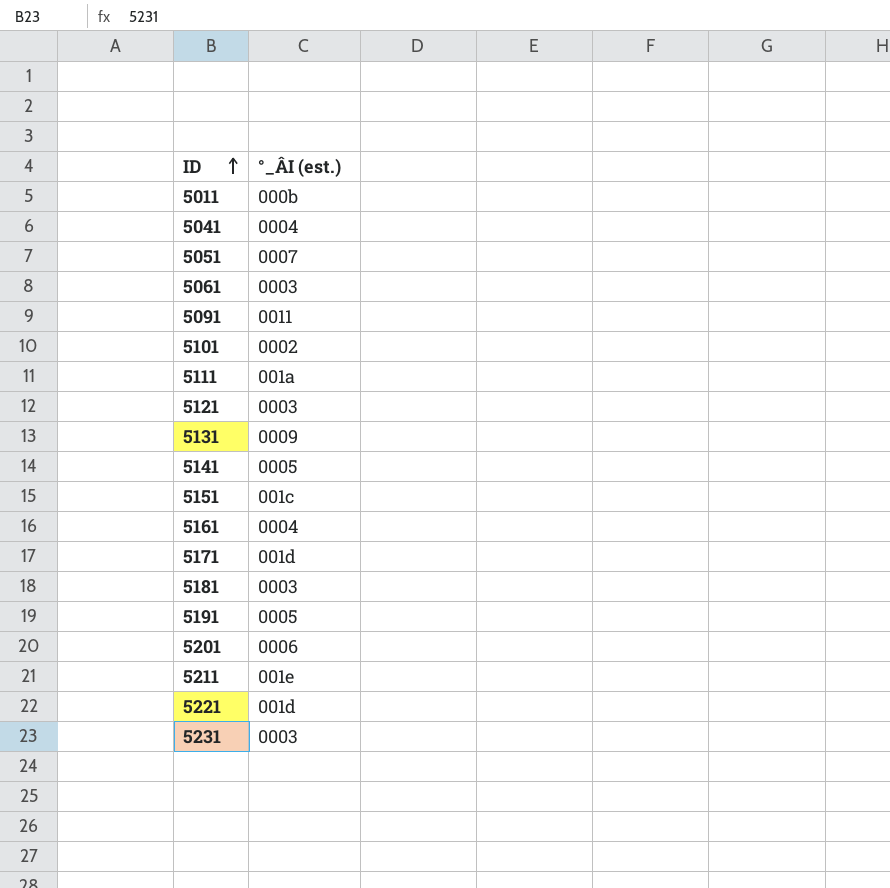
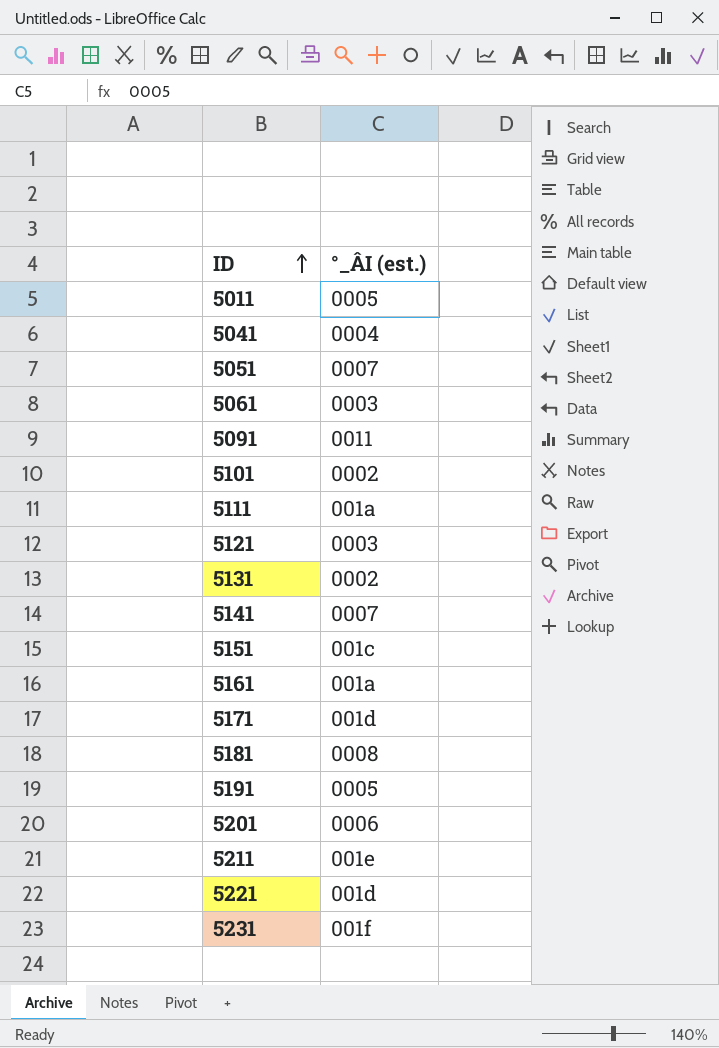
5011 | °_ÂI (est.): 000b -> 0005
5131 | °_ÂI (est.): 0009 -> 0002
5141 | °_ÂI (est.): 0005 -> 0007
5161 | °_ÂI (est.): 0004 -> 001a
5181 | °_ÂI (est.): 0003 -> 0008
5231 | °_ÂI (est.): 0003 -> 001f

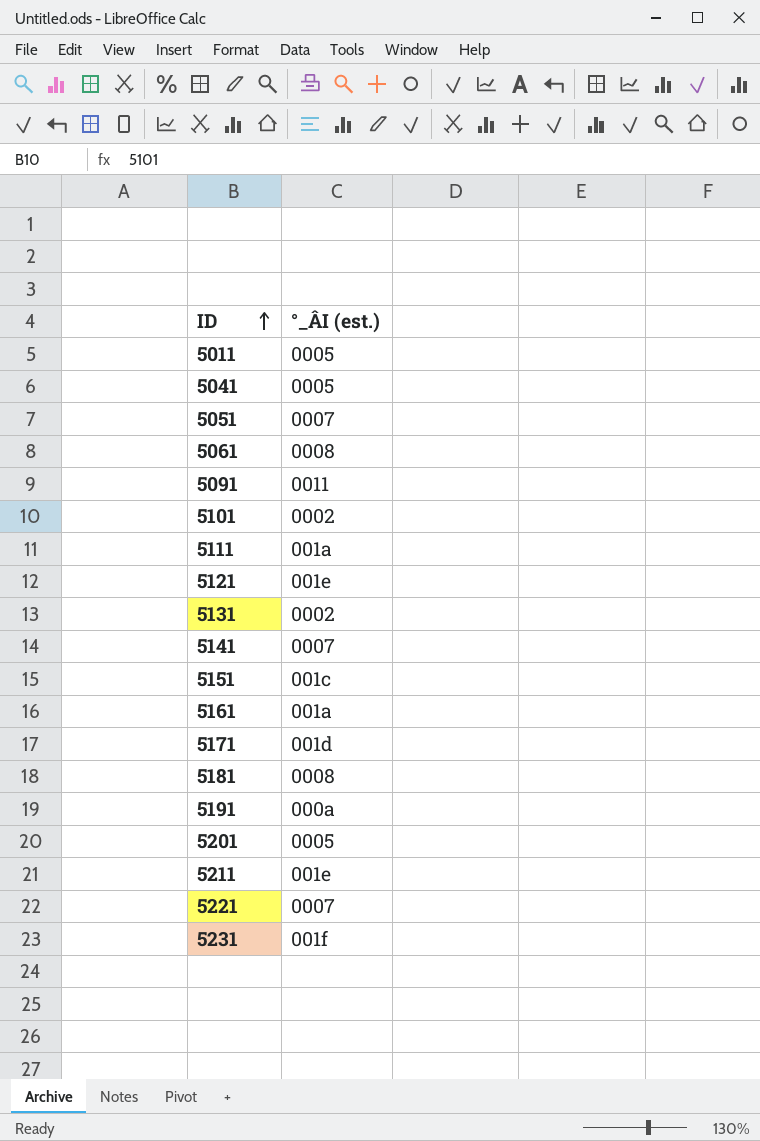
5041 | °_ÂI (est.): 0004 -> 0005
5061 | °_ÂI (est.): 0003 -> 0008
5121 | °_ÂI (est.): 0003 -> 001e
5191 | °_ÂI (est.): 0005 -> 000a
5201 | °_ÂI (est.): 0006 -> 0005
5221 | °_ÂI (est.): 001d -> 0007

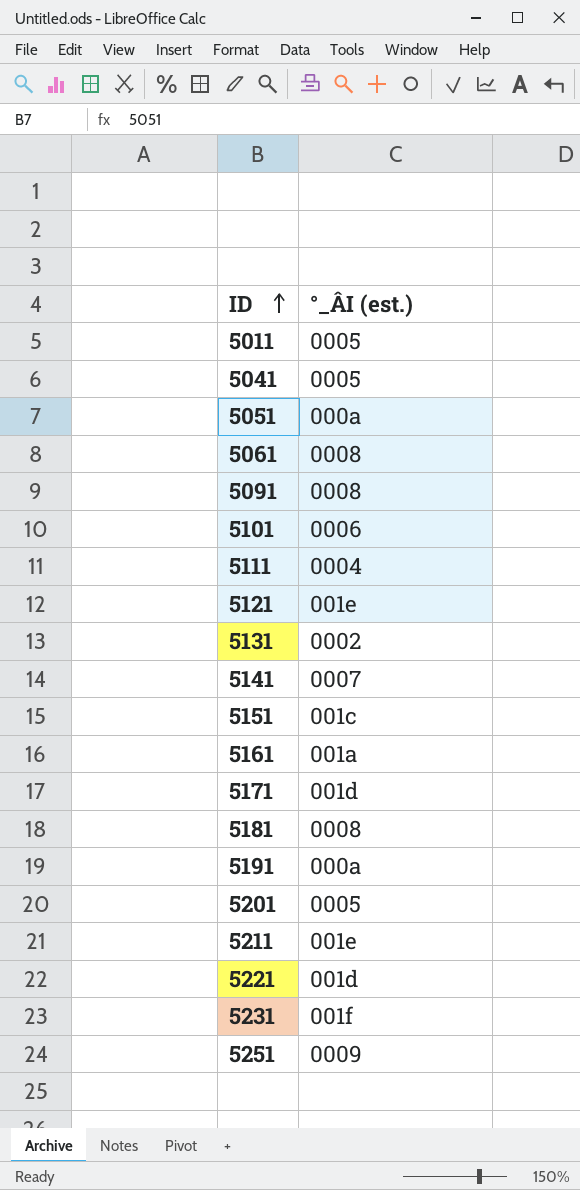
5051 | °_ÂI (est.): 0007 -> 000a
5091 | °_ÂI (est.): 0011 -> 0008
5101 | °_ÂI (est.): 0002 -> 0006
5111 | °_ÂI (est.): 001a -> 0004
5221 | °_ÂI (est.): 0007 -> 001d
row 5251: none -> 0009

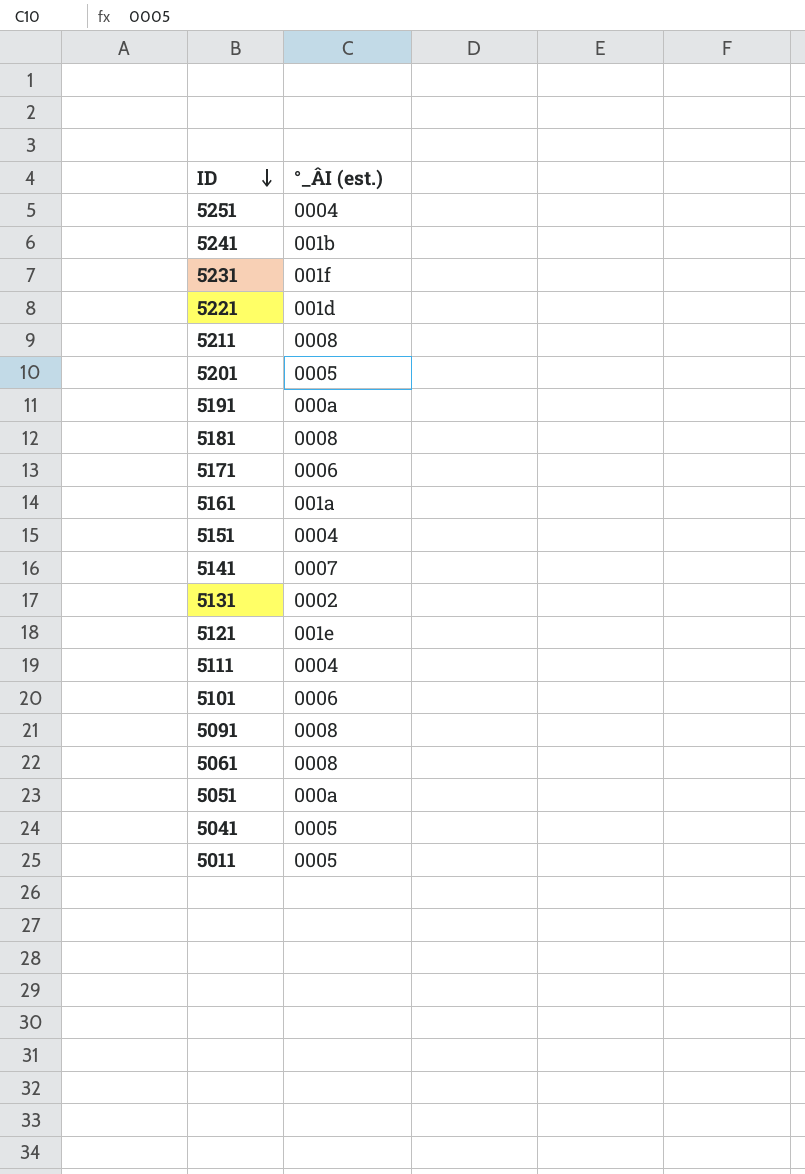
row order: ID ascending -> ID descending
5251 | °_ÂI (est.): 0009 -> 0004
row 5241: none -> 001b
5211 | °_ÂI (est.): 001e -> 0008
5171 | °_ÂI (est.): 001d -> 0006
5151 | °_ÂI (est.): 001c -> 0004

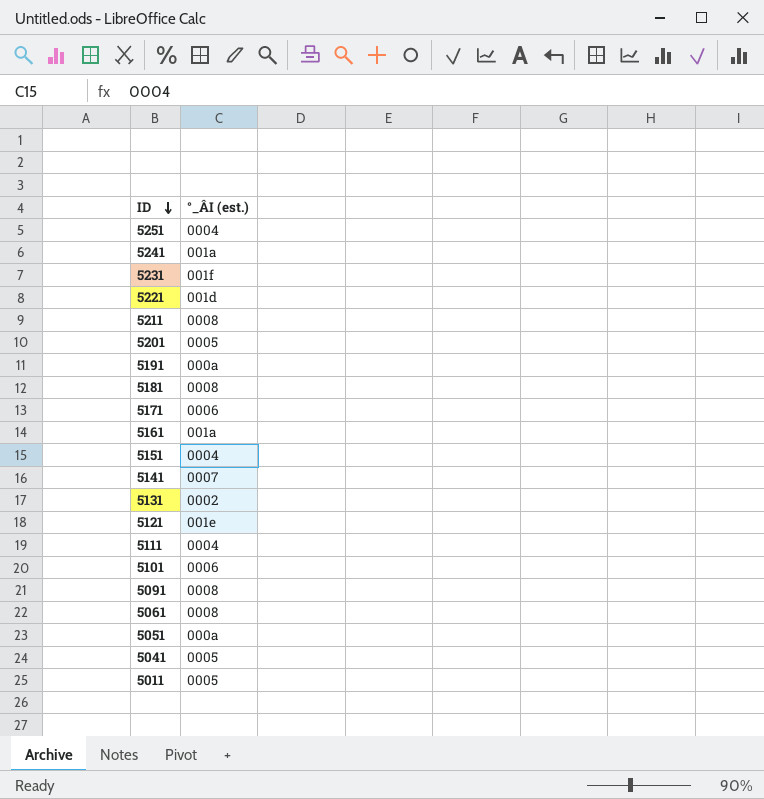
5241 | °_ÂI (est.): 001b -> 001a

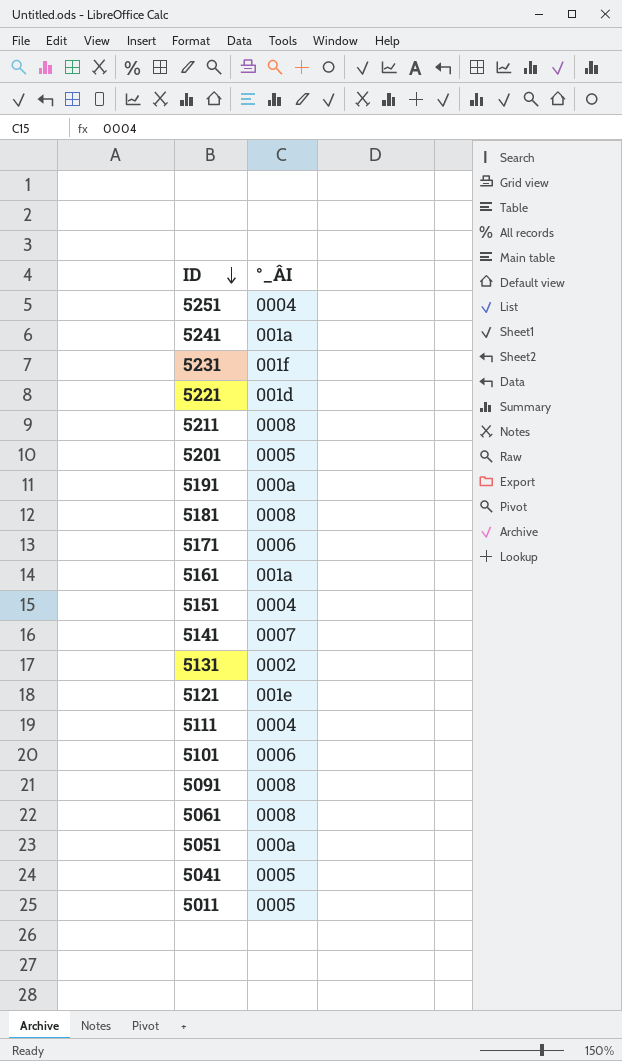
column name: °_ÂI (est.) -> °_ÂI

